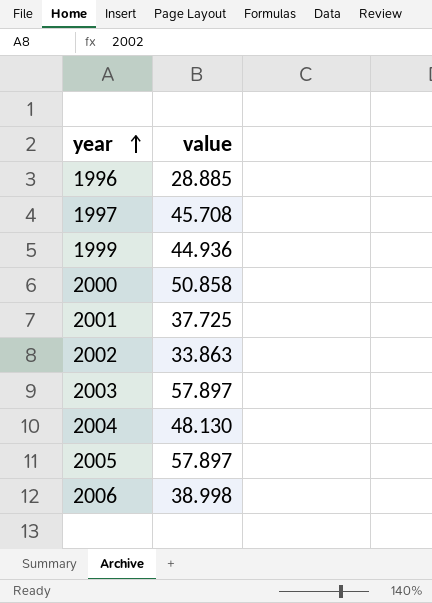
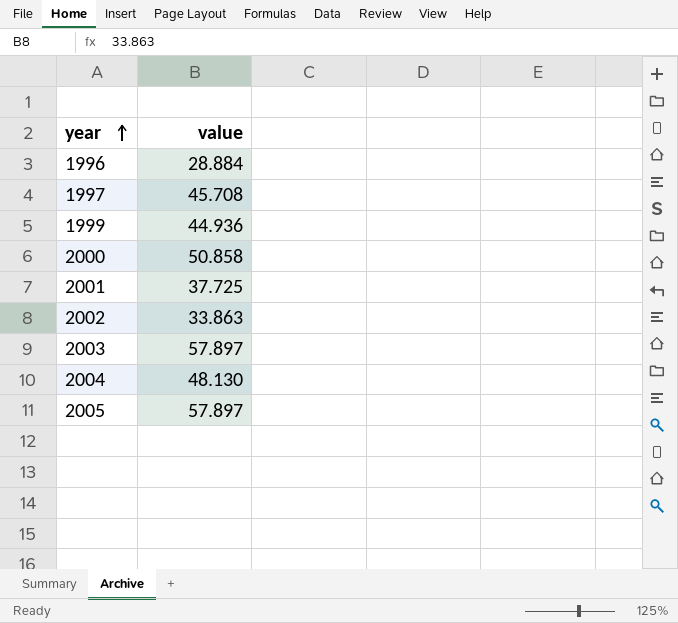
row 2006: 38.998 -> none
1996 | value: 28.885 -> 28.884

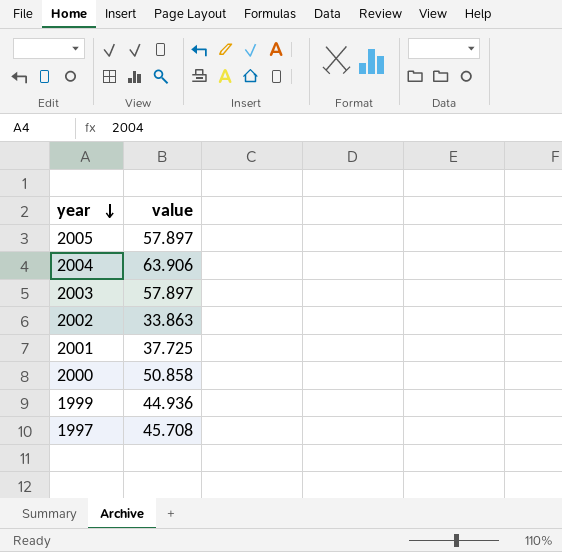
row order: year ascending -> year descending
row 1996: 28.884 -> none
2004 | value: 48.130 -> 63.906

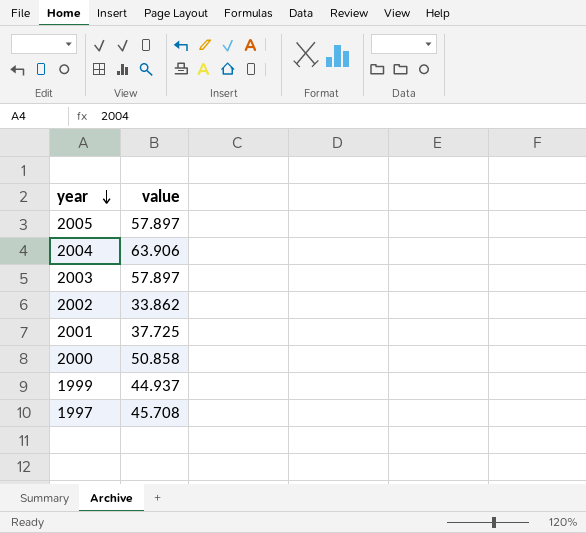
2002 | value: 33.863 -> 33.862
1999 | value: 44.936 -> 44.937

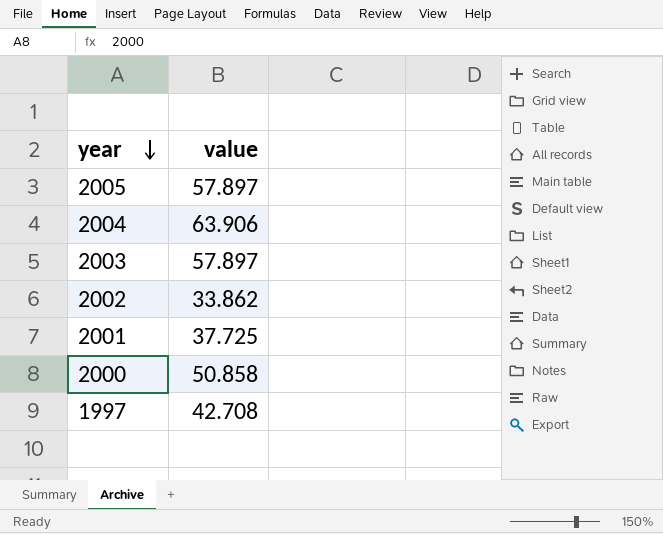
row 1999: 44.937 -> none
1997 | value: 45.708 -> 42.708

